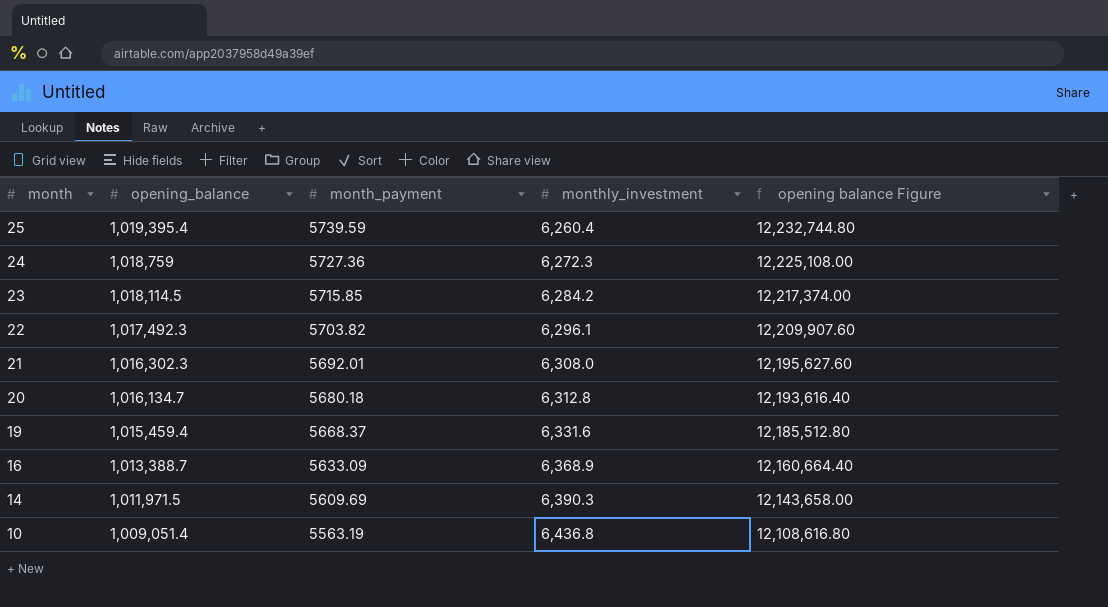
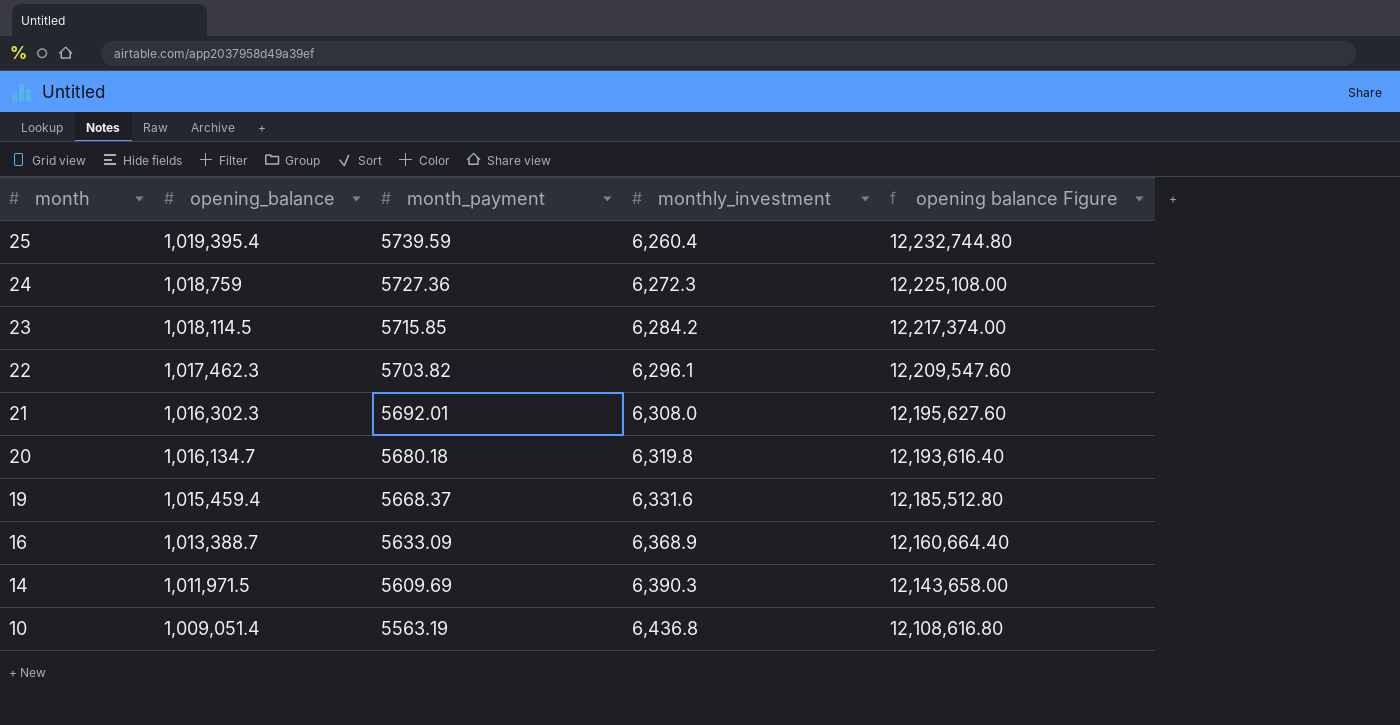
22 | opening_balance: 1,017,492.3 -> 1,017,462.3
22 | opening balance Figure: 12,209,907.60 -> 12,209,547.60
20 | monthly_investment: 6,312.8 -> 6,319.8

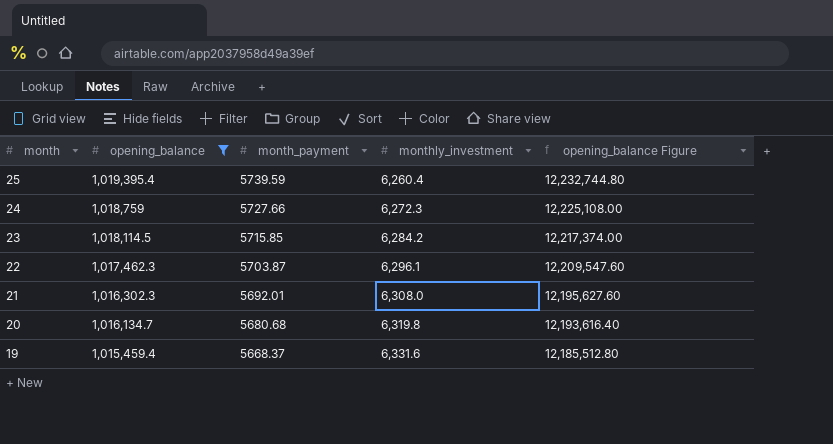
filter: none -> opening_balance >= 1,015,459.4
column name: opening balance Figure -> opening_balance Figure
24 | month_payment: 5727.36 -> 5727.66
22 | month_payment: 5703.82 -> 5703.87
20 | month_payment: 5680.18 -> 5680.68

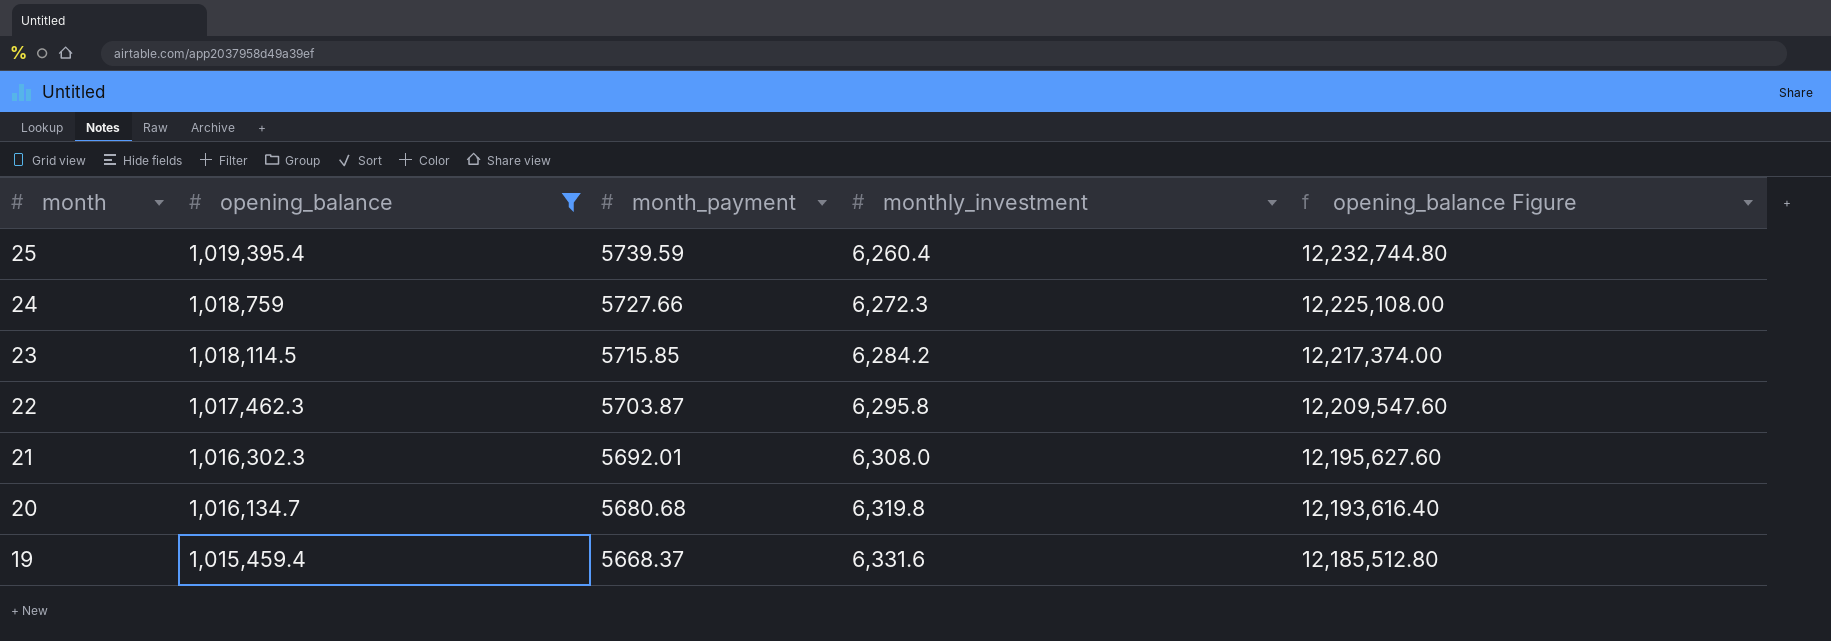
22 | monthly_investment: 6,296.1 -> 6,295.8

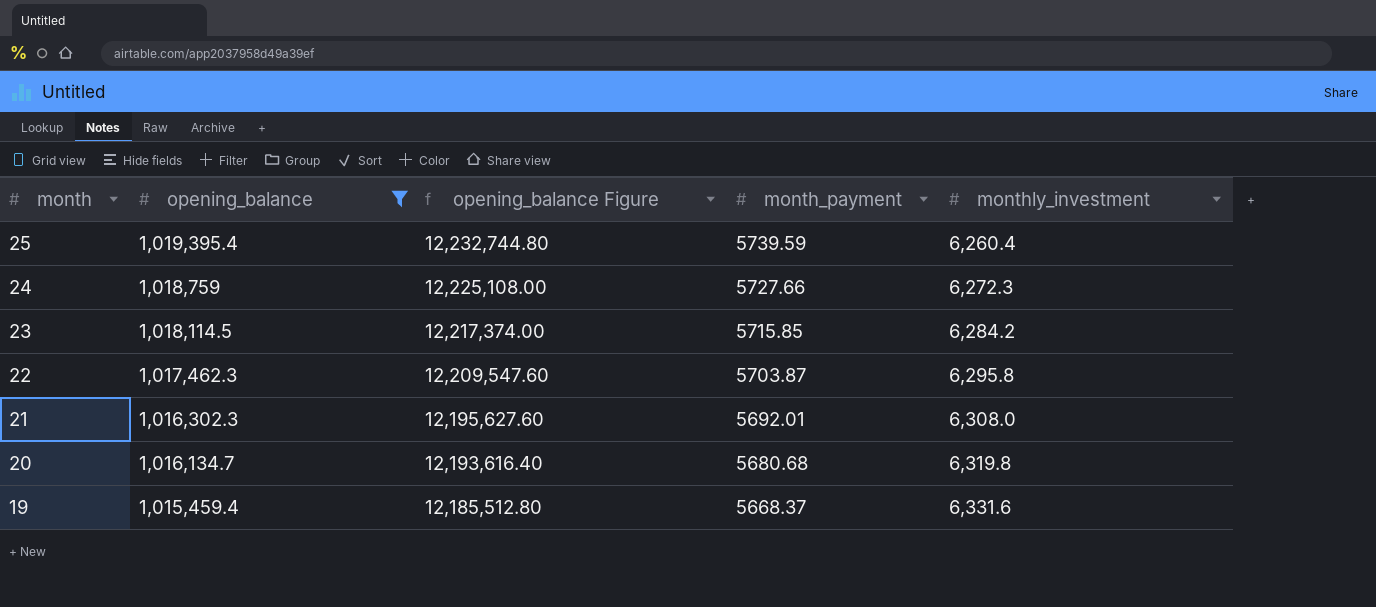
column opening_balance Figure | position: 5 -> 3

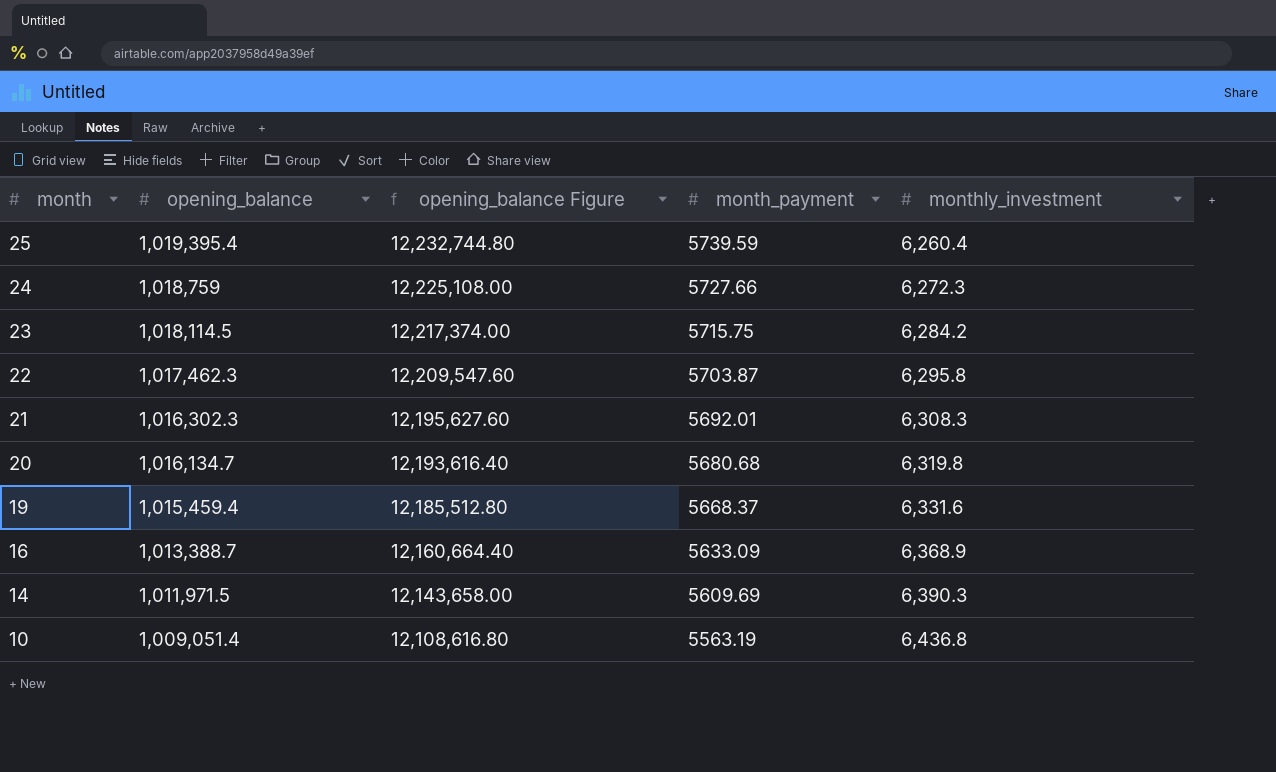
filter: opening_balance >= 1,015,459.4 -> none
23 | month_payment: 5715.85 -> 5715.75
21 | monthly_investment: 6,308.0 -> 6,308.3

